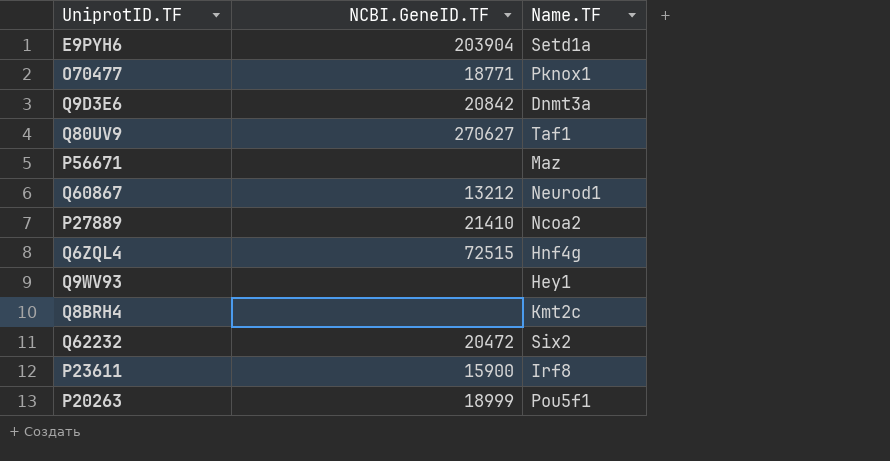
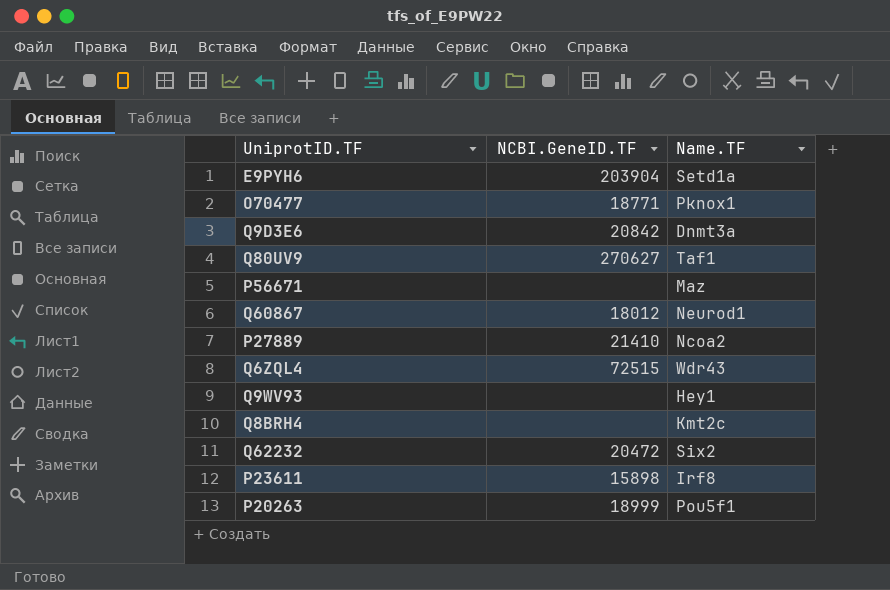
Q60867 | NCBI.GeneID.TF: 13212 -> 18012
Q6ZQL4 | Name.TF: Hnf4g -> Wdr43
P23611 | NCBI.GeneID.TF: 15900 -> 15898

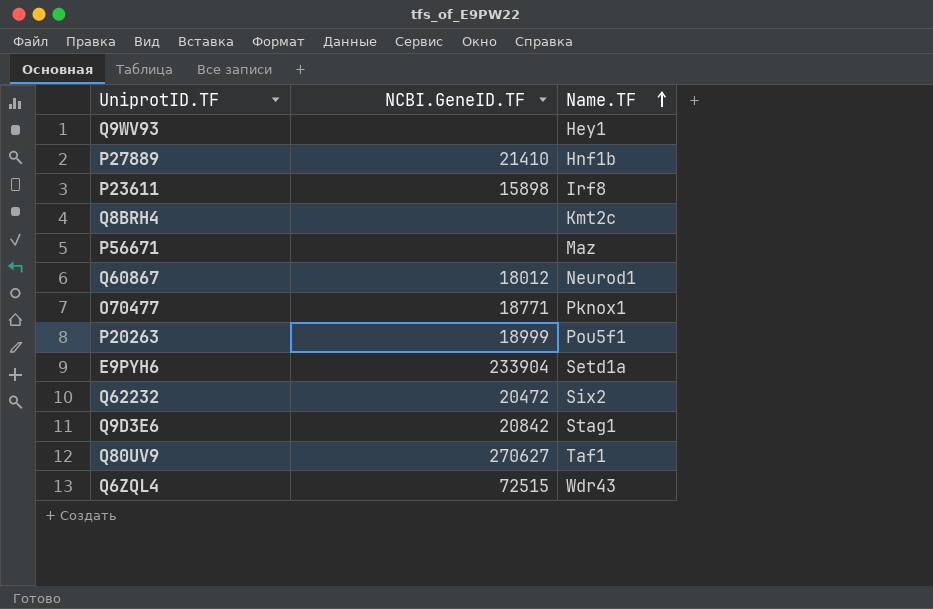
row order: none -> Name.TF ascending
P27889 | Name.TF: Ncoa2 -> Hnf1b
E9PYH6 | NCBI.GeneID.TF: 203904 -> 233904
Q9D3E6 | Name.TF: Dnmt3a -> Stag1

